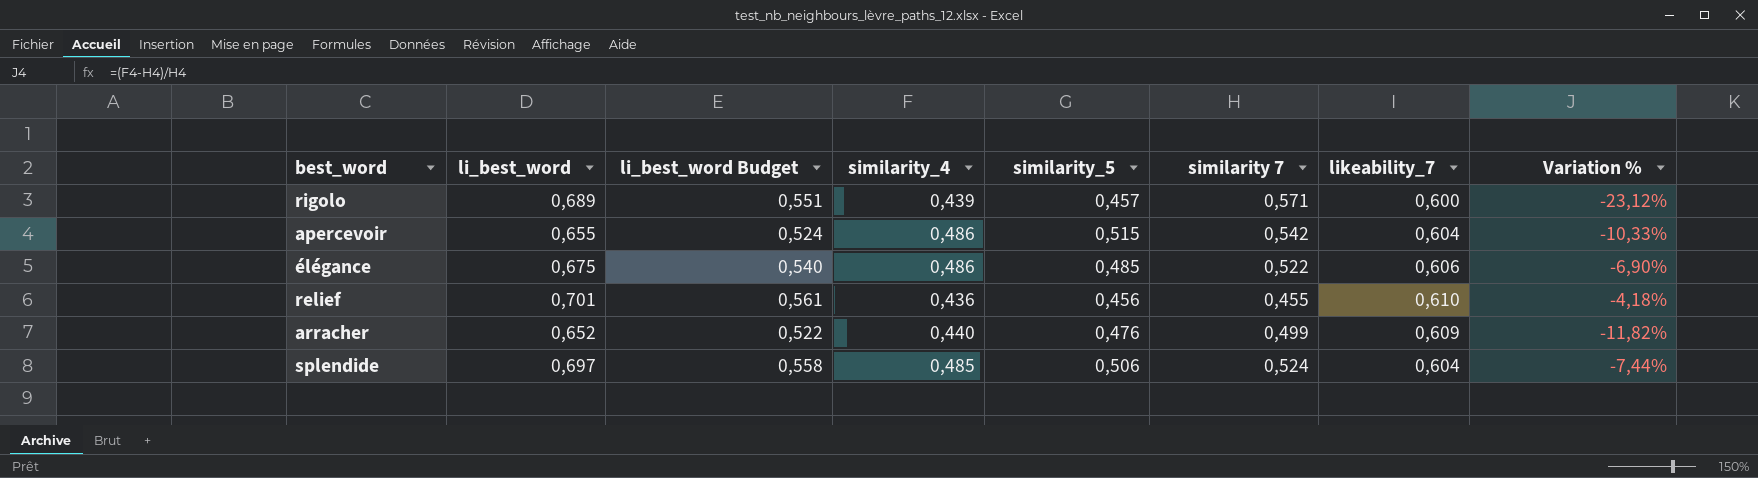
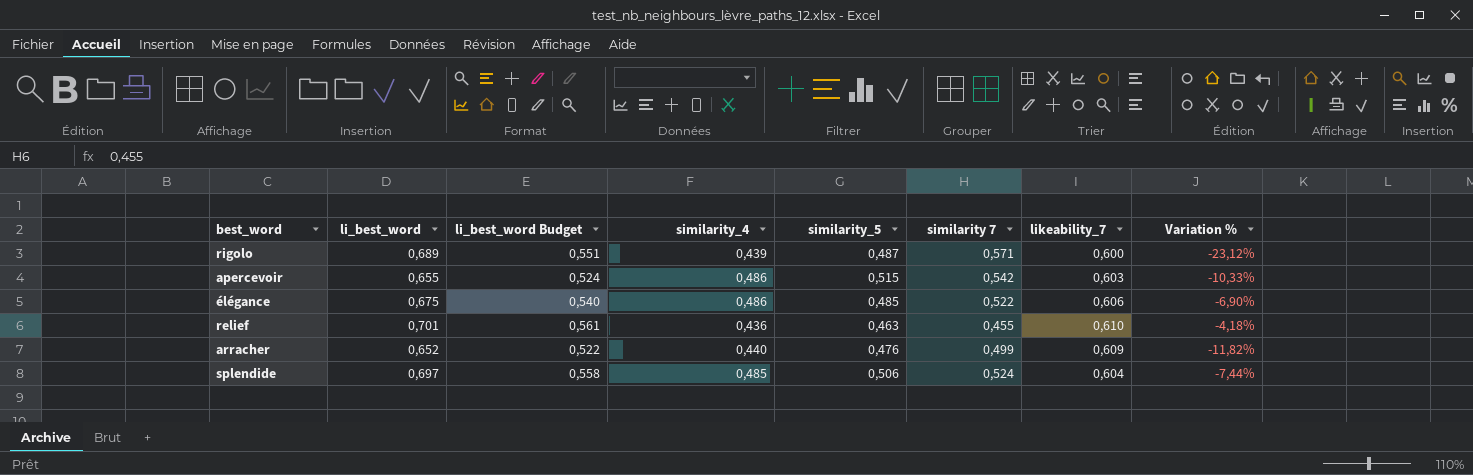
rigolo | similarity_5: 0,457 -> 0,487
apercevoir | likeability_7: 0,604 -> 0,603
relief | similarity_5: 0,456 -> 0,463

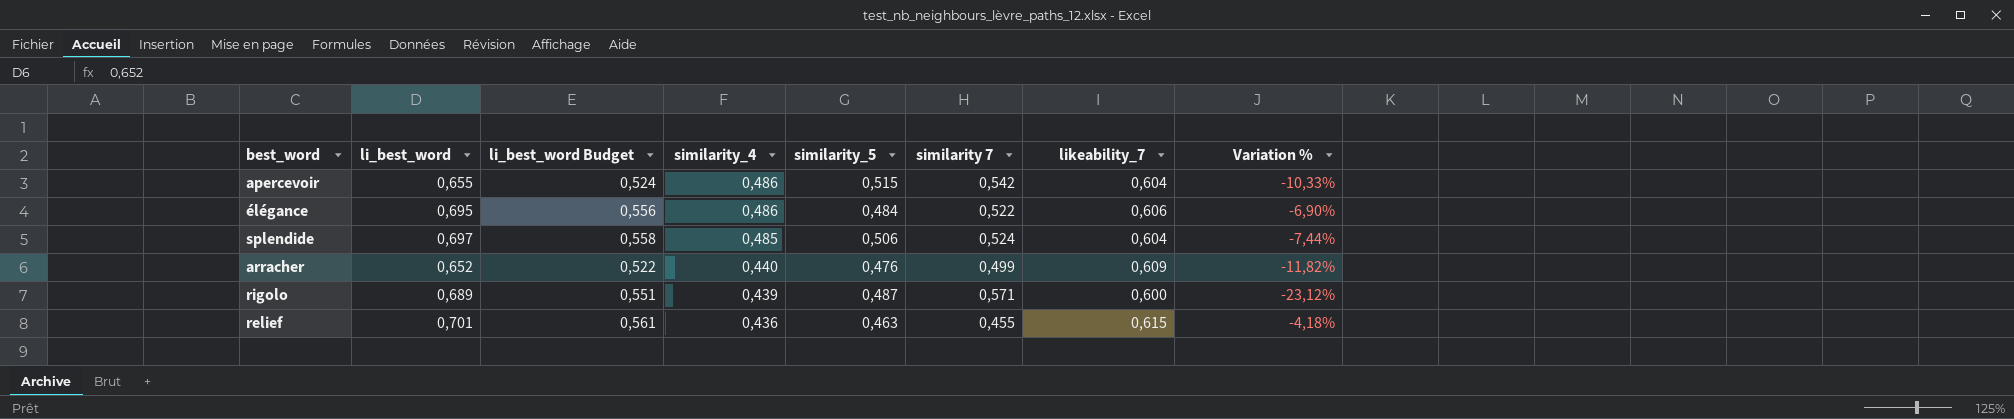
row order: none -> similarity_4 descending
apercevoir | likeability_7: 0,603 -> 0,604
élégance | li_best_word: 0,675 -> 0,695
élégance | li_best_word Budget: 0,540 -> 0,556
élégance | similarity_5: 0,485 -> 0,484
relief | likeability_7: 0,610 -> 0,615

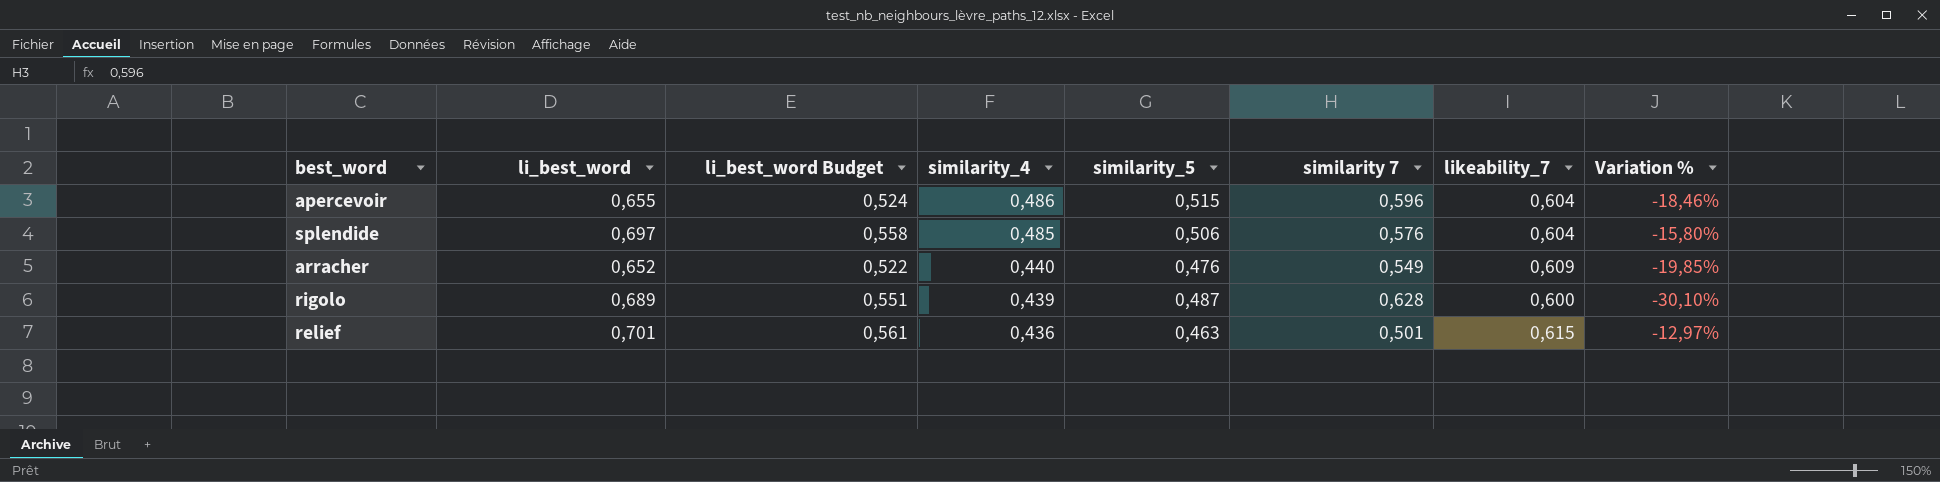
row élégance: 0,695 | 0,556 | 0,486 | 0,484 | 0,522 | 0,606 | -6,90% -> none
apercevoir | similarity 7: 0,542 -> 0,596
apercevoir | Variation %: -10,33% -> -18,46%
splendide | similarity 7: 0,524 -> 0,576
splendide | Variation %: -7,44% -> -15,80%
arracher | similarity 7: 0,499 -> 0,549
arracher | Variation %: -11,82% -> -19,85%
rigolo | similarity 7: 0,571 -> 0,628
rigolo | Variation %: -23,12% -> -30,10%
relief | similarity 7: 0,455 -> 0,501
relief | Variation %: -4,18% -> -12,97%

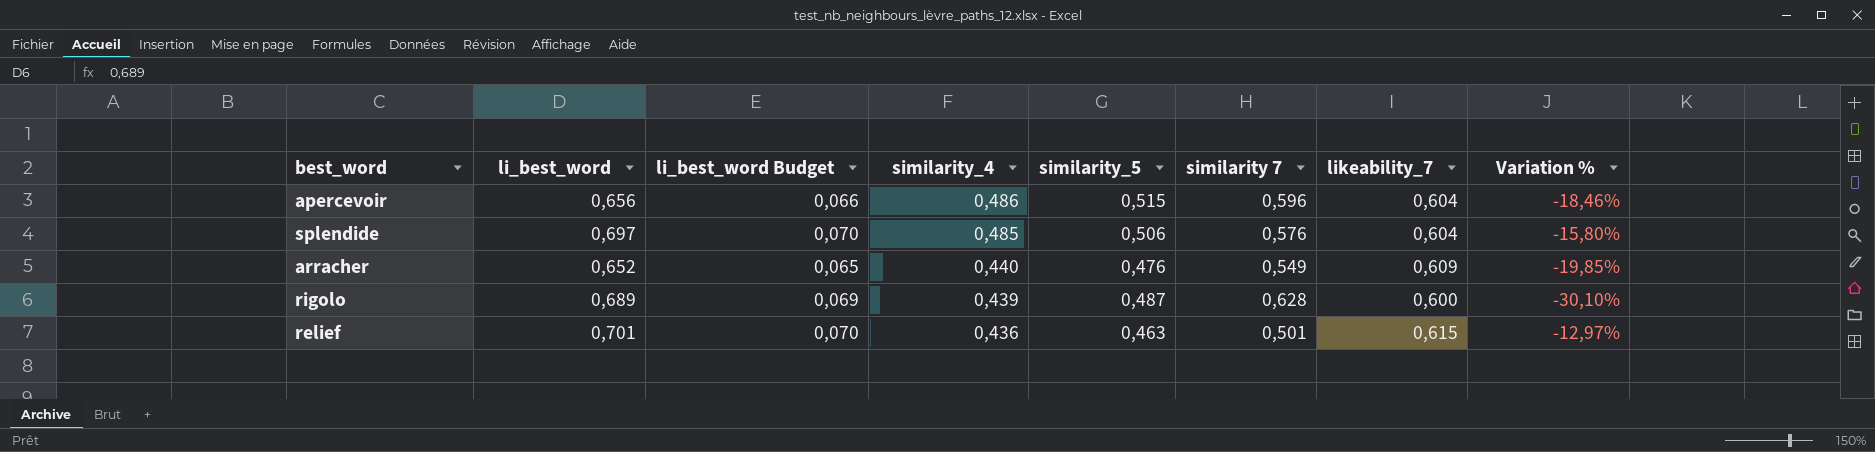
column li_best_word Budget | formula: [li_best_word] * 0,8 -> [li_best_word] * 0,1
apercevoir | li_best_word: 0,655 -> 0,656

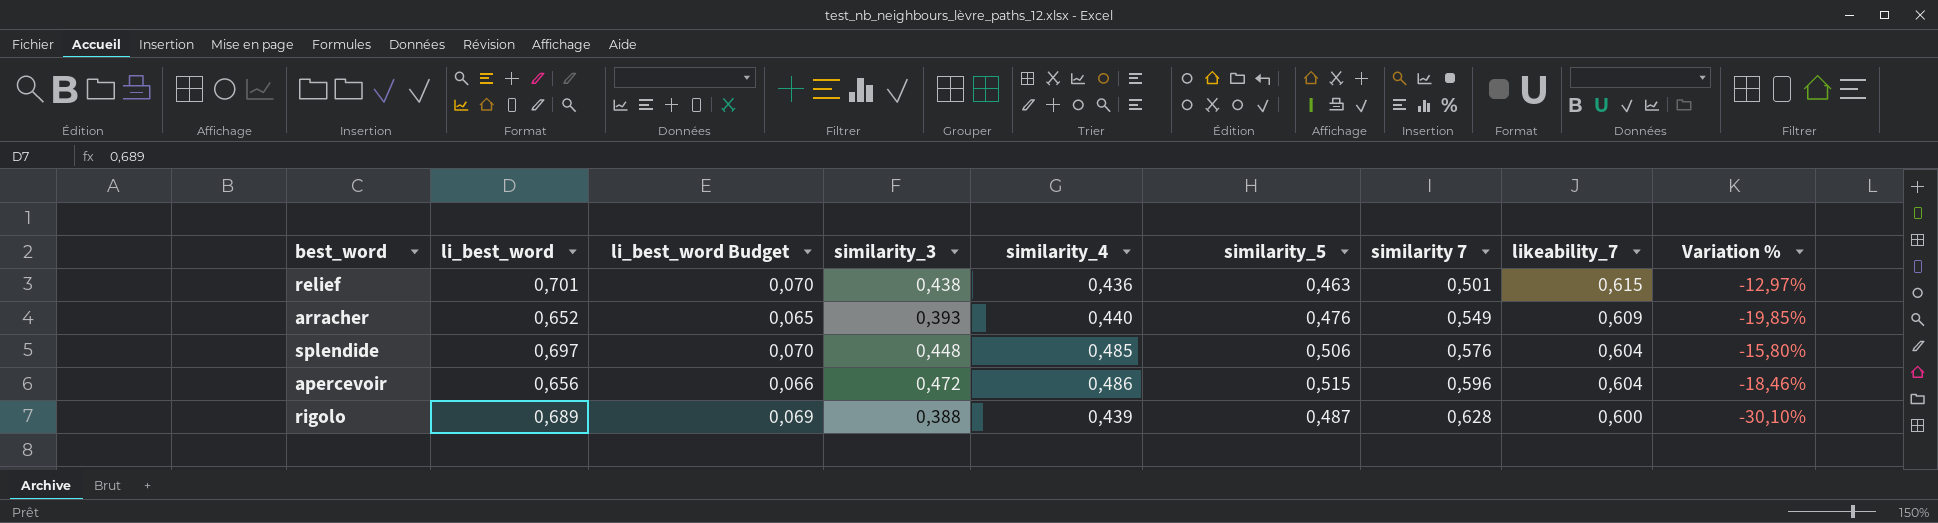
row order: similarity_4 descending -> similarity 7 ascending
column similarity_3 | position: none -> 4

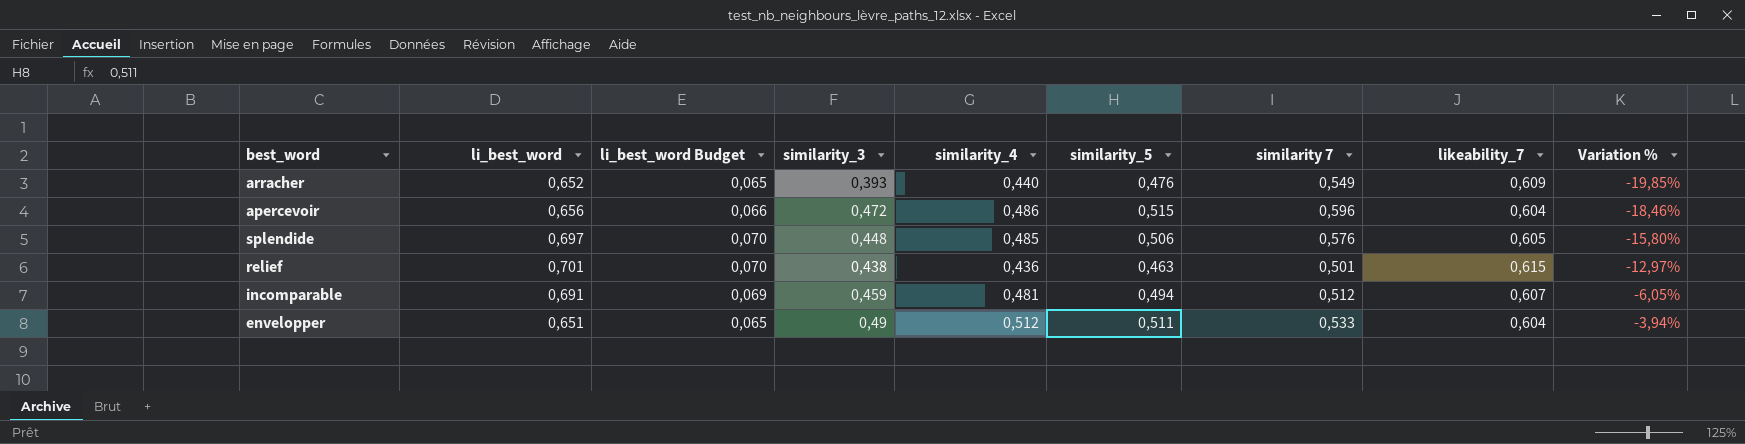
row order: similarity 7 ascending -> Variation % ascending
row rigolo: 0,689 | 0,069 | 0,388 | 0,439 | 0,487 | 0,628 | 0,600 | -30,10% -> none
splendide | likeability_7: 0,604 -> 0,605
row incomparable: none -> 0,691 | 0,069 | 0,459 | 0,481 | 0,494 | 0,512 | 0,607 | -6,05%
row envelopper: none -> 0,651 | 0,065 | 0,49 | 0,512 | 0,511 | 0,533 | 0,604 | -3,94%

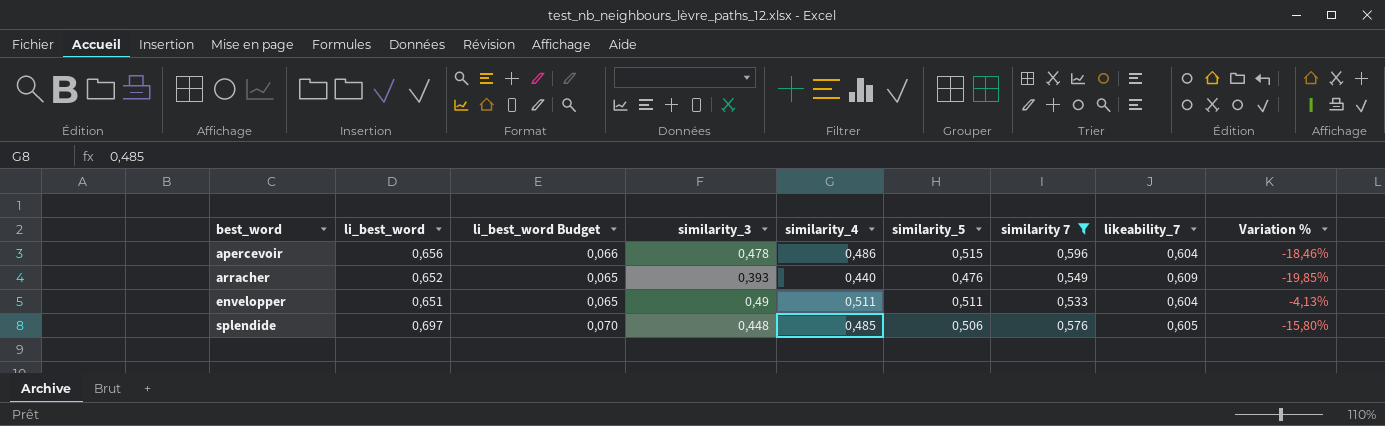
filter: none -> similarity 7 >= 0,533
row order: Variation % ascending -> best_word ascending
apercevoir | similarity_3: 0,472 -> 0,478
envelopper | similarity_4: 0,512 -> 0,511
envelopper | Variation %: -3,94% -> -4,13%

